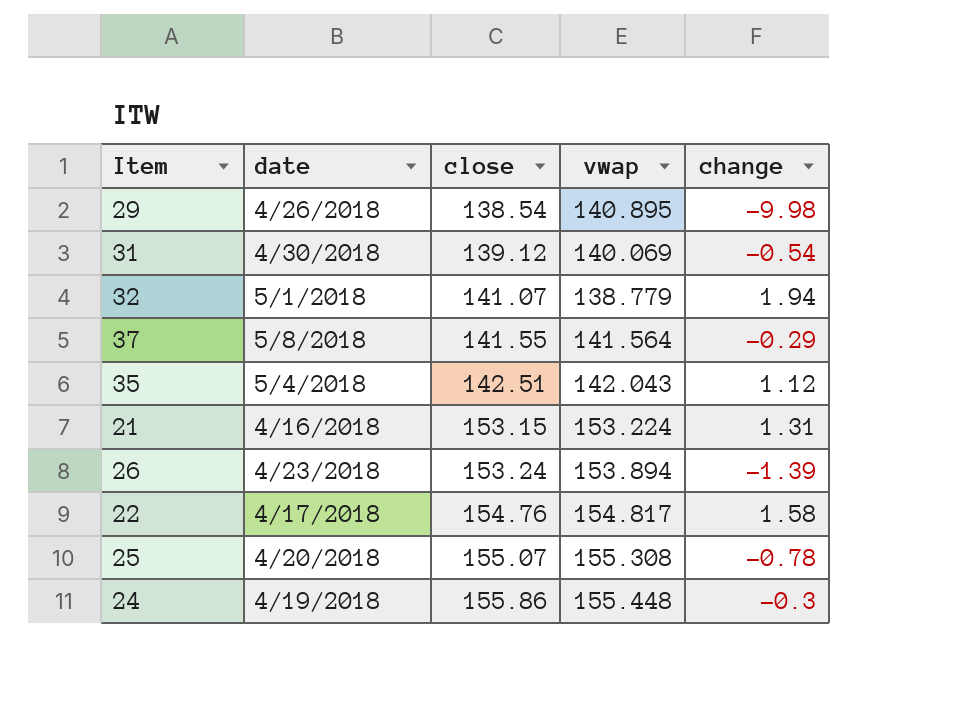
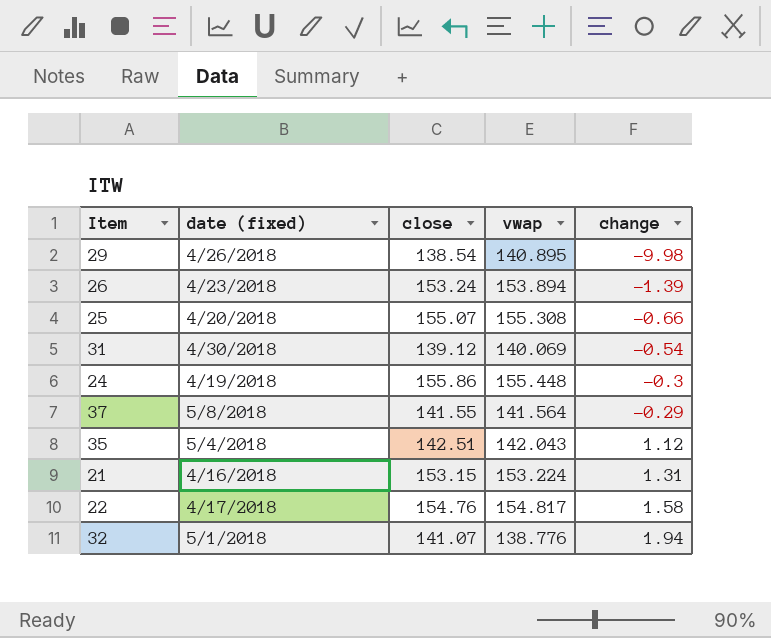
row order: close ascending -> change ascending
column name: date -> date (fixed)
25 | change: -0.78 -> -0.66
32 | vwap: 138.779 -> 138.776

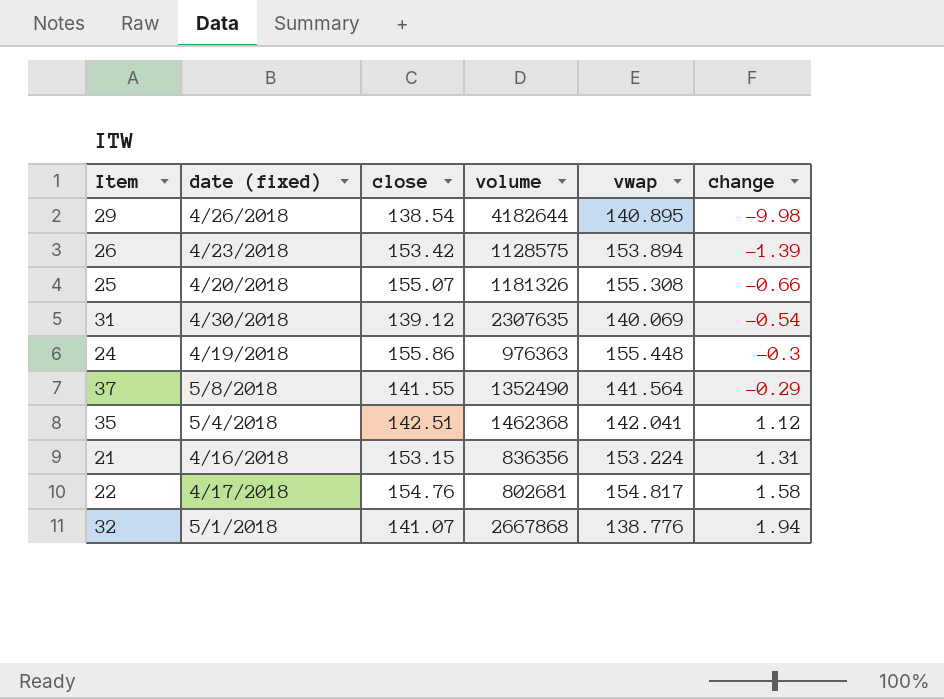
column volume | position: none -> 4
26 | close: 153.24 -> 153.42
35 | vwap: 142.043 -> 142.041

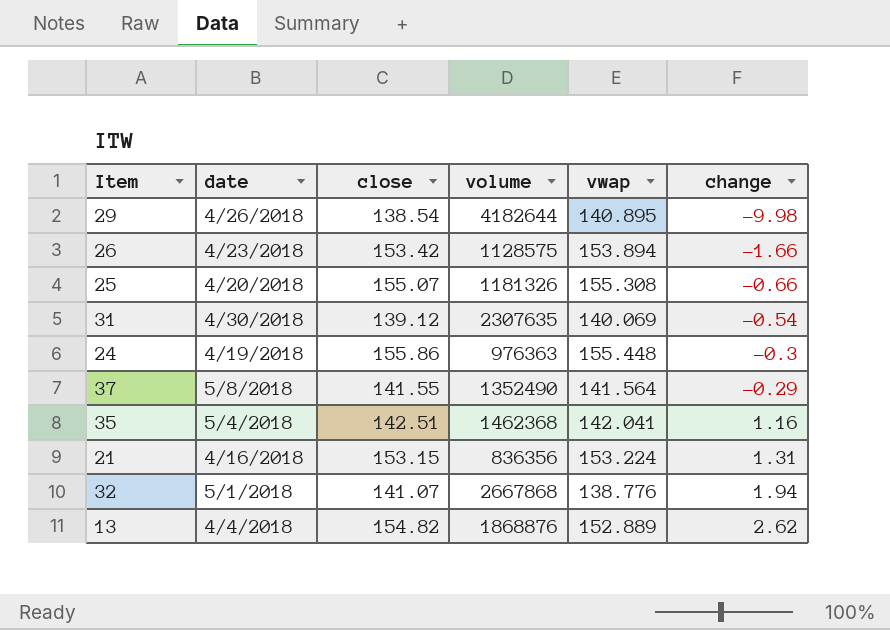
column name: date (fixed) -> date
row 22: 4/17/2018 | 154.76 | 802681 | 154.817 | 1.58 -> none
26 | change: -1.39 -> -1.66
35 | change: 1.12 -> 1.16
row 13: none -> 4/4/2018 | 154.82 | 1868876 | 152.889 | 2.62

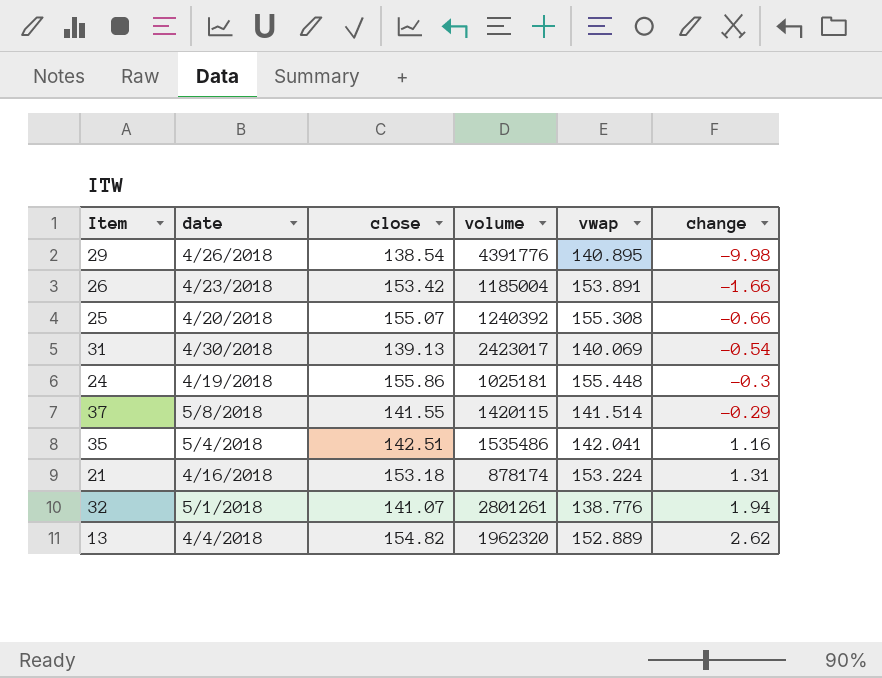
29 | volume: 4182644 -> 4391776
26 | volume: 1128575 -> 1185004
26 | vwap: 153.894 -> 153.891
25 | volume: 1181326 -> 1240392
31 | close: 139.12 -> 139.13
31 | volume: 2307635 -> 2423017
24 | volume: 976363 -> 1025181
37 | volume: 1352490 -> 1420115
37 | vwap: 141.564 -> 141.514
35 | volume: 1462368 -> 1535486
21 | close: 153.15 -> 153.18
21 | volume: 836356 -> 878174
32 | volume: 2667868 -> 2801261
13 | volume: 1868876 -> 1962320

